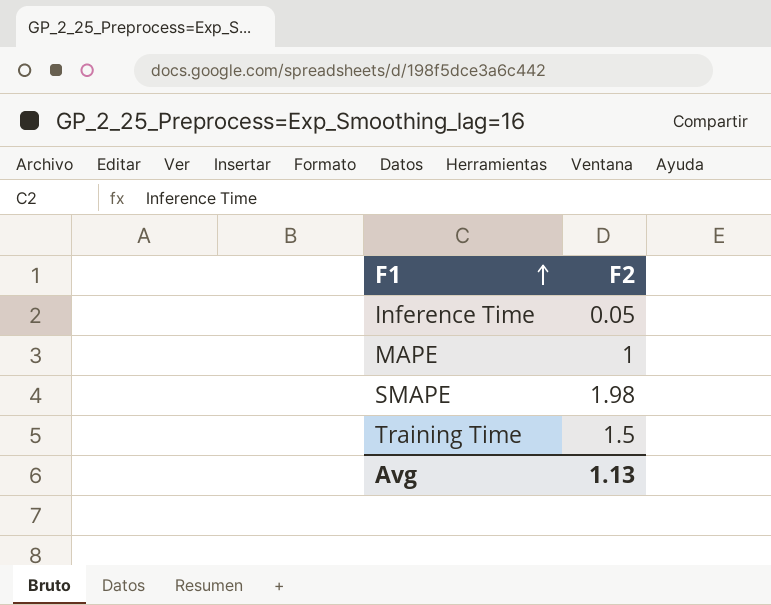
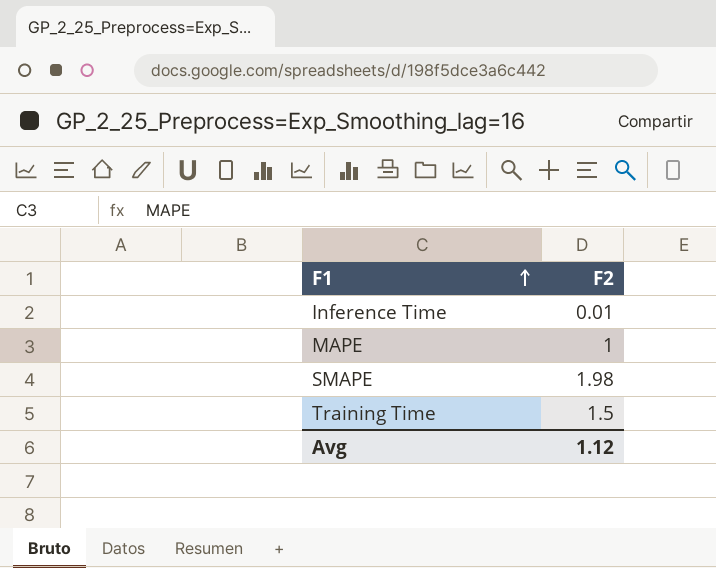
Inference Time | F2: 0.05 -> 0.01
Avg | F2: 1.13 -> 1.12

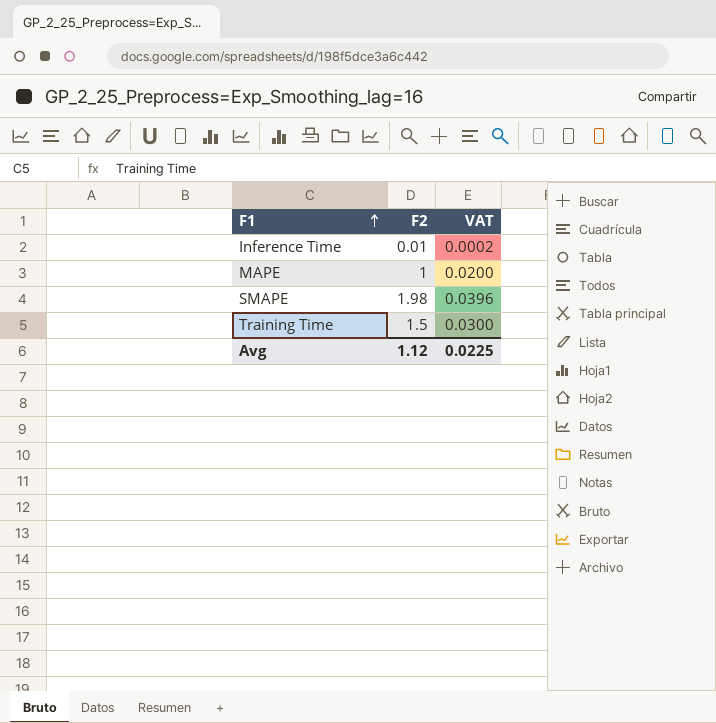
column VAT | formula: none -> [F2] * 0.02

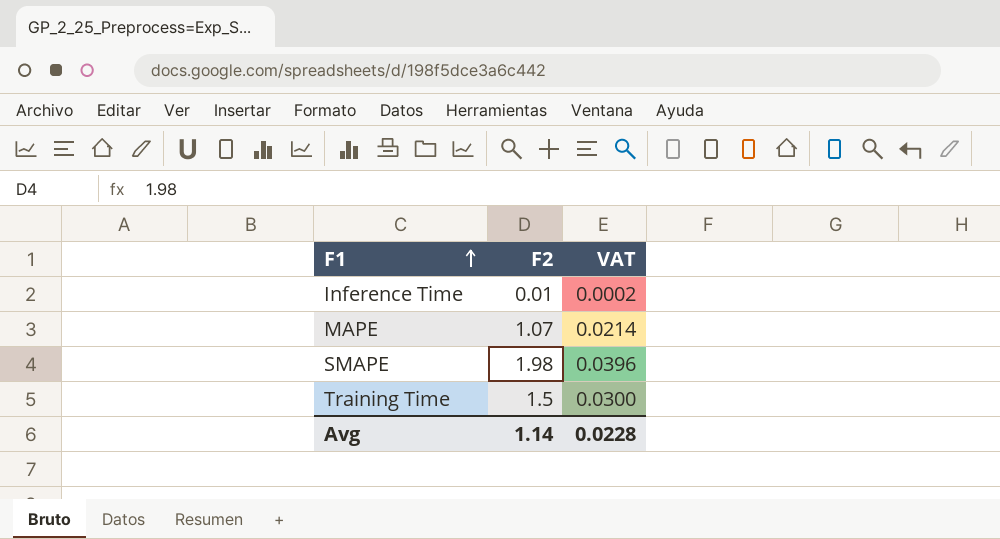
MAPE | F2: 1 -> 1.07
MAPE | VAT: 0.0200 -> 0.0214
Avg | F2: 1.12 -> 1.14
Avg | VAT: 0.0225 -> 0.0228

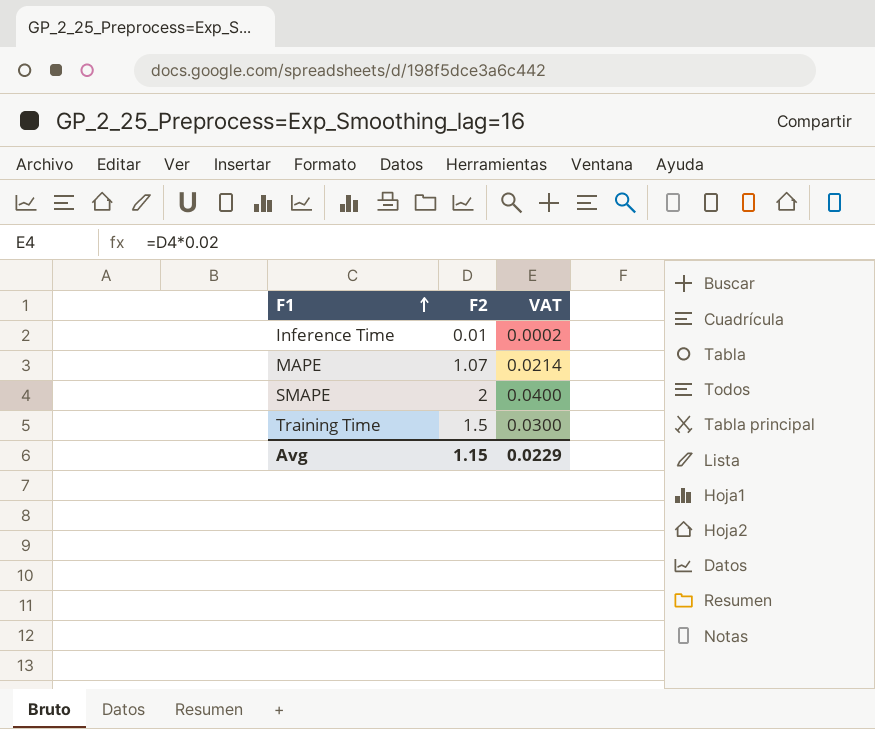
SMAPE | F2: 1.98 -> 2
SMAPE | VAT: 0.0396 -> 0.0400
Avg | F2: 1.14 -> 1.15
Avg | VAT: 0.0228 -> 0.0229

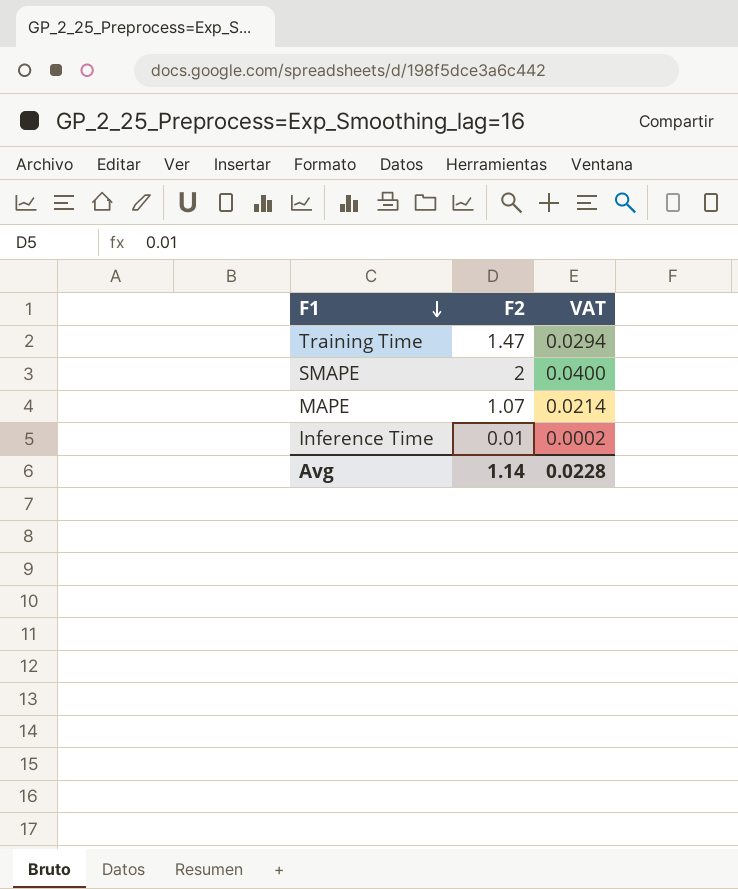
row order: F1 ascending -> F1 descending
Training Time | F2: 1.5 -> 1.47
Training Time | VAT: 0.0300 -> 0.0294
Avg | F2: 1.15 -> 1.14
Avg | VAT: 0.0229 -> 0.0228

